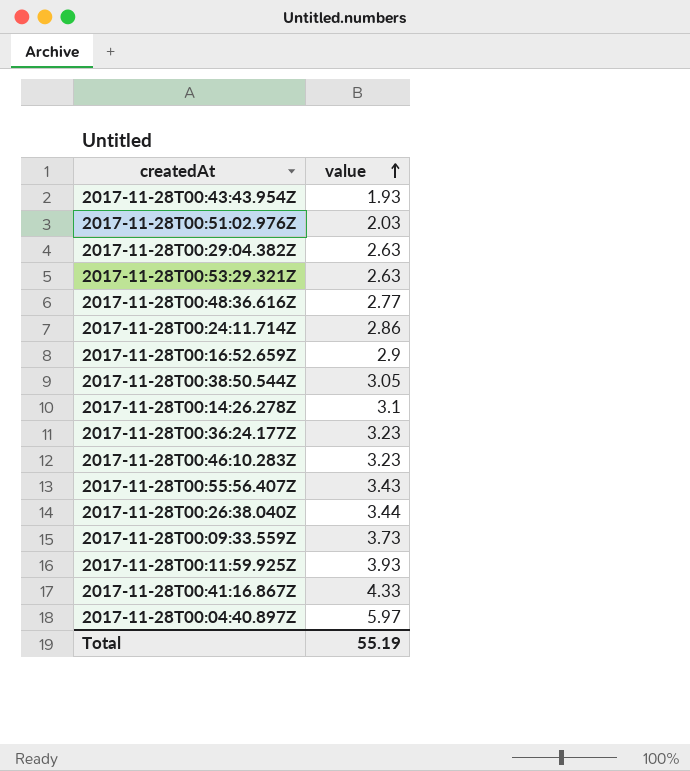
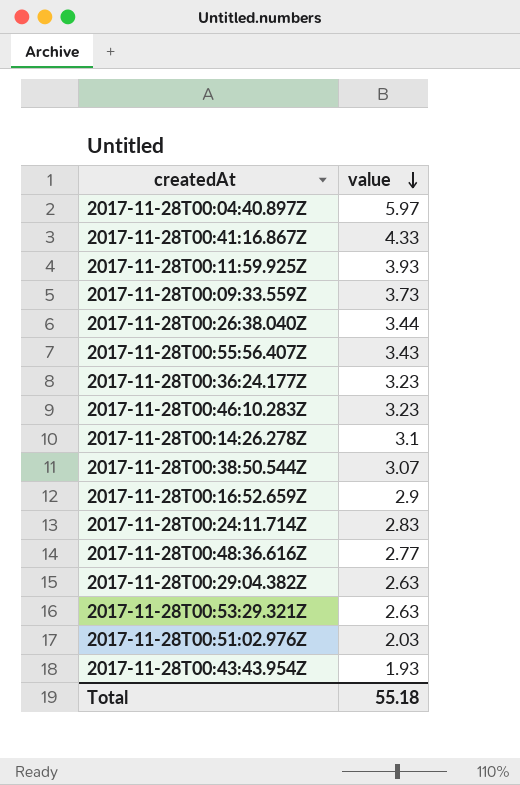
row order: value ascending -> value descending
2017-11-28T00:38:50.544Z | value: 3.05 -> 3.07
2017-11-28T00:24:11.714Z | value: 2.86 -> 2.83
Total | value: 55.19 -> 55.18

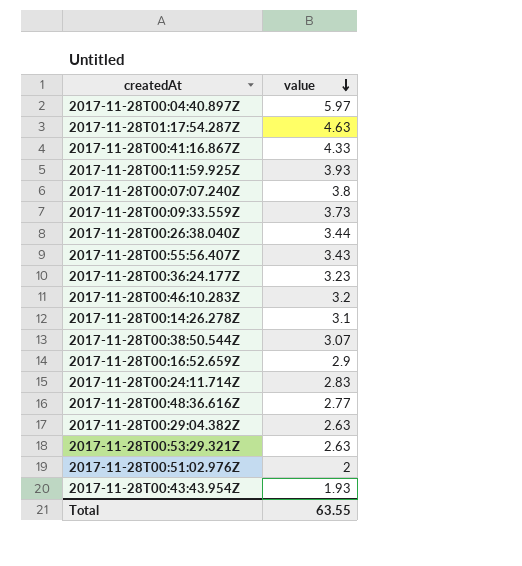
row 2017-11-28T01:17:54.287Z: none -> 4.63
row 2017-11-28T00:07:07.240Z: none -> 3.8
2017-11-28T00:46:10.283Z | value: 3.23 -> 3.2
2017-11-28T00:51:02.976Z | value: 2.03 -> 2
Total | value: 55.18 -> 63.55

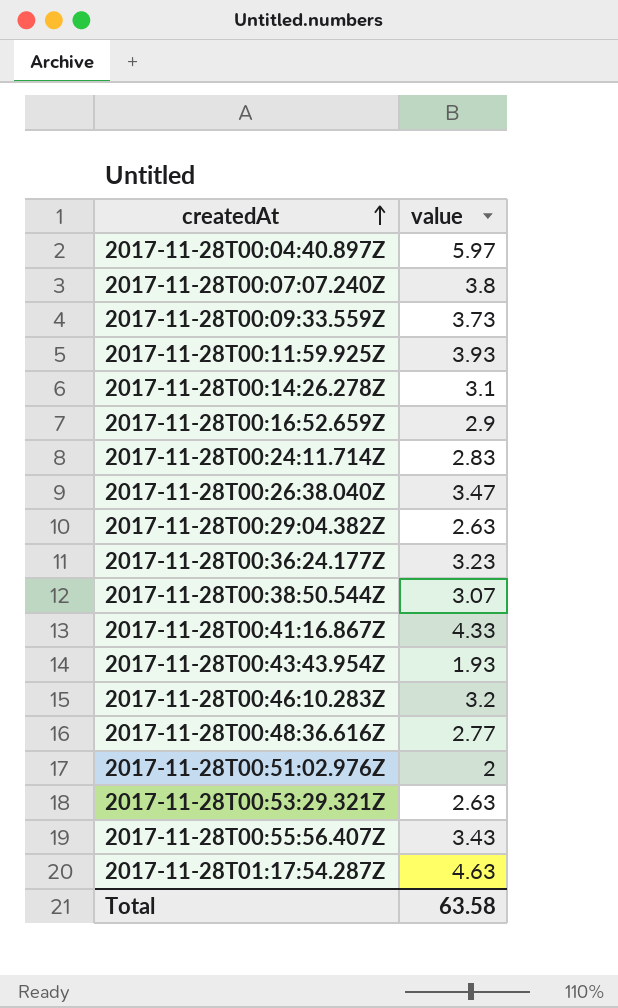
row order: value descending -> createdAt ascending
2017-11-28T00:26:38.040Z | value: 3.44 -> 3.47
Total | value: 63.55 -> 63.58

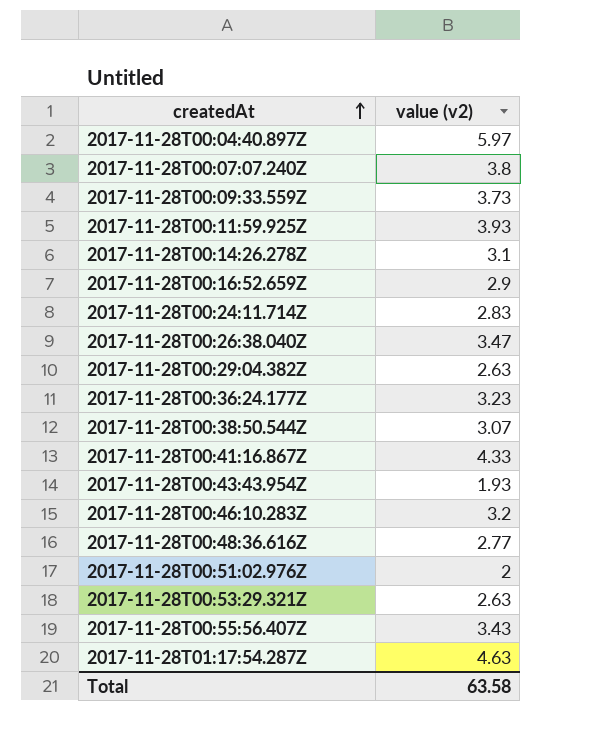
column name: value -> value (v2)

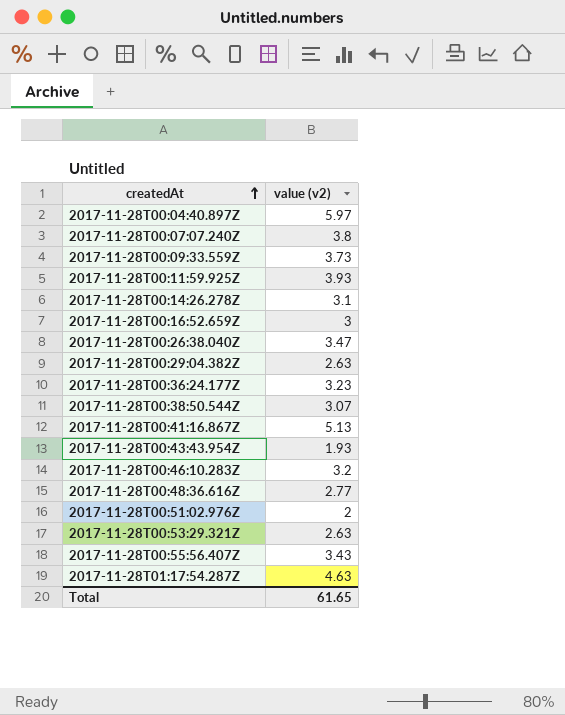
row 2017-11-28T00:24:11.714Z: 2.83 -> none
2017-11-28T00:16:52.659Z | value (v2): 2.9 -> 3
2017-11-28T00:41:16.867Z | value (v2): 4.33 -> 5.13
Total | value (v2): 63.58 -> 61.65

